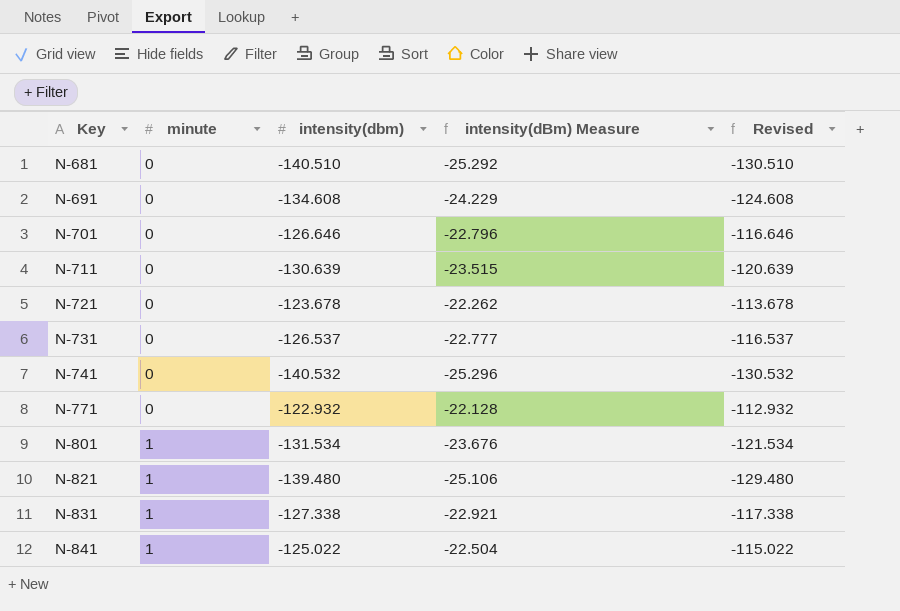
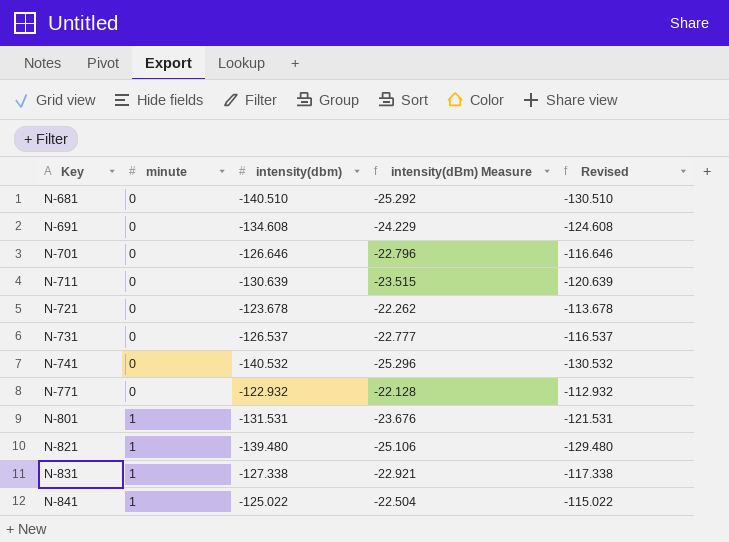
N-801 | intensity(dbm): -131.534 -> -131.531
N-801 | Revised: -121.534 -> -121.531

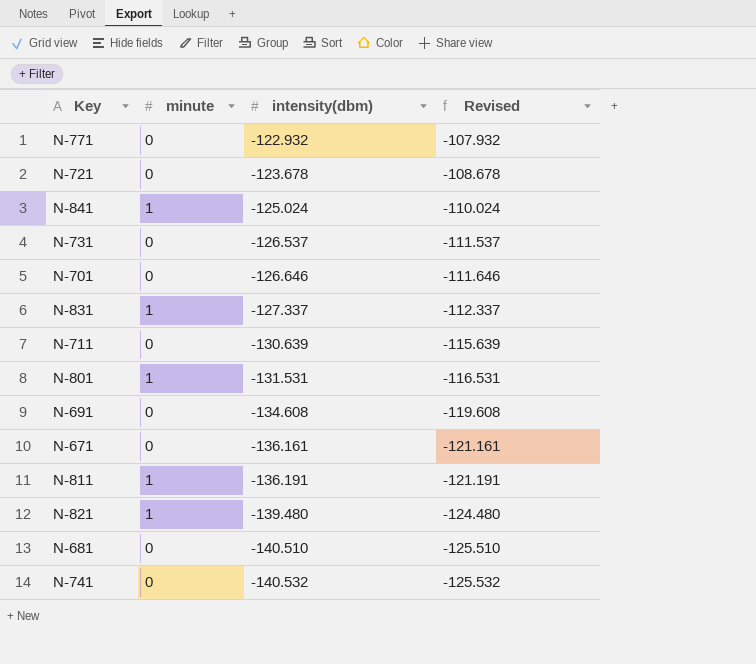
row order: Key ascending -> intensity(dbm) descending
column intensity(dBm) Measure | formula: [intensity(dbm)] * 0.18 -> none
column Revised | formula: [intensity(dbm)] + 10 -> [intensity(dbm)] + 15
N-841 | intensity(dbm): -125.022 -> -125.024
N-831 | intensity(dbm): -127.338 -> -127.337
row N-671: none -> 0 | -136.161 | -121.161
row N-811: none -> 1 | -136.191 | -121.191

